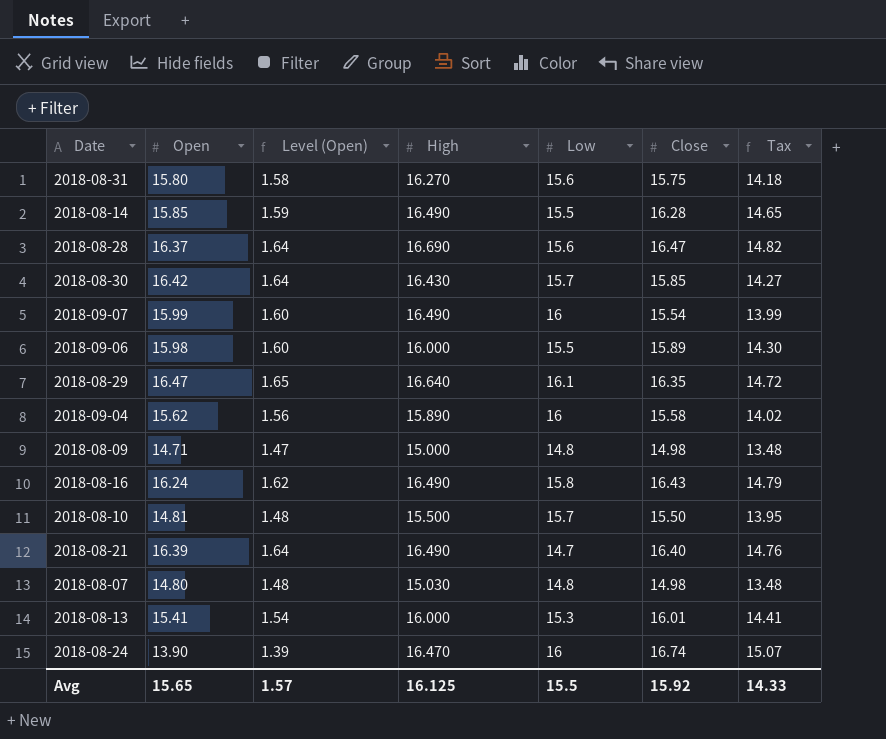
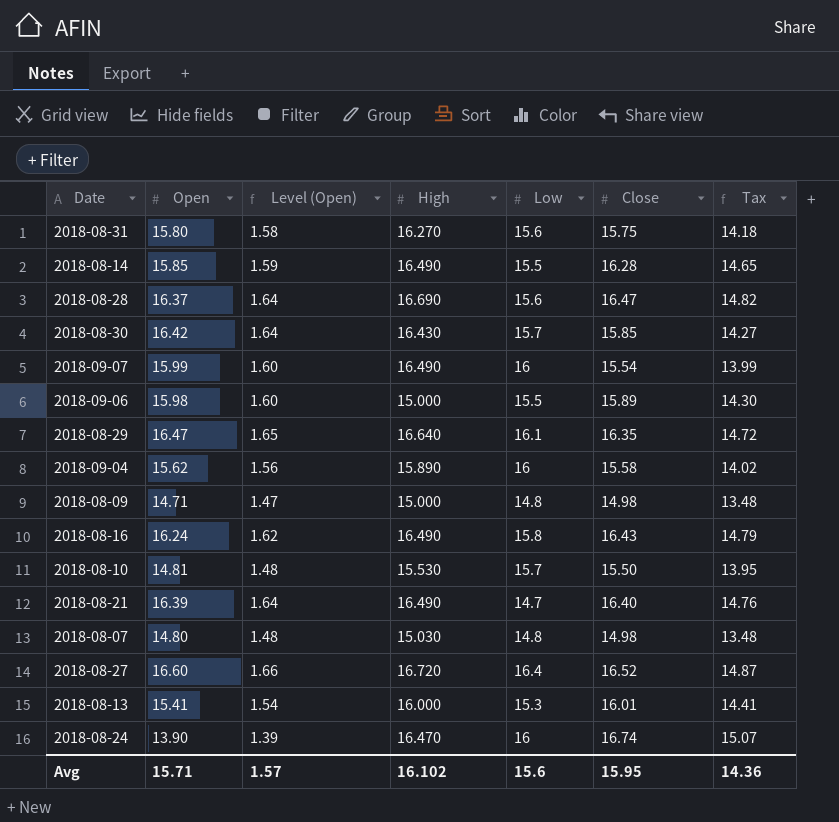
2018-09-06 | High: 16.000 -> 15.000
2018-08-10 | High: 15.500 -> 15.530
row 2018-08-27: none -> 16.60 | 1.66 | 16.720 | 16.4 | 16.52 | 14.87
Avg | Open: 15.65 -> 15.71
Avg | High: 16.125 -> 16.102
Avg | Low: 15.5 -> 15.6
Avg | Close: 15.92 -> 15.95
Avg | Tax: 14.33 -> 14.36

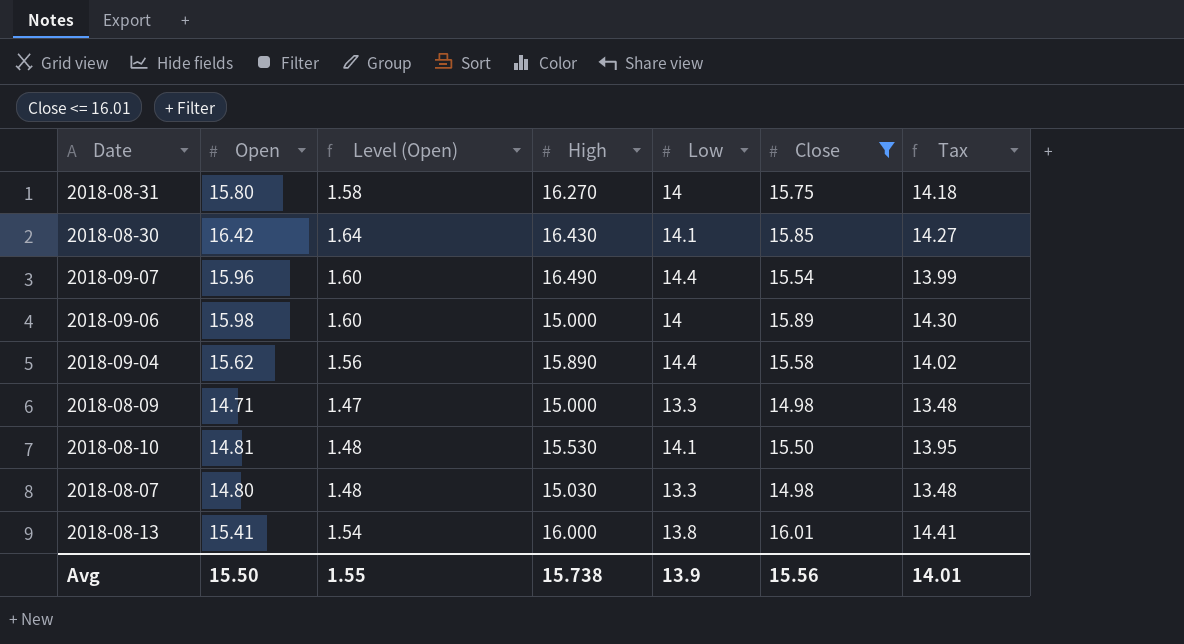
filter: none -> Close <= 16.01
2018-08-31 | Low: 15.6 -> 14
2018-08-30 | Low: 15.7 -> 14.1
2018-09-07 | Open: 15.99 -> 15.96
2018-09-07 | Low: 16 -> 14.4
2018-09-06 | Low: 15.5 -> 14
2018-09-04 | Low: 16 -> 14.4
2018-08-09 | Low: 14.8 -> 13.3
2018-08-10 | Low: 15.7 -> 14.1
2018-08-07 | Low: 14.8 -> 13.3
2018-08-13 | Low: 15.3 -> 13.8
Avg | Open: 15.71 -> 15.50
Avg | Level (Open): 1.57 -> 1.55
Avg | High: 16.102 -> 15.738
Avg | Low: 15.6 -> 13.9
Avg | Close: 15.95 -> 15.56
Avg | Tax: 14.36 -> 14.01

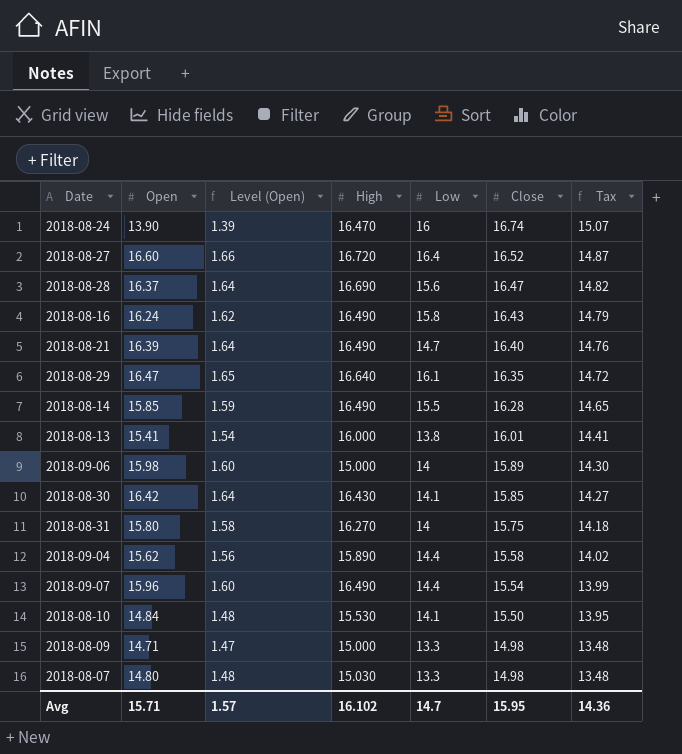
filter: Close <= 16.01 -> none
row order: none -> Close descending
2018-08-10 | Open: 14.81 -> 14.84
Avg | Open: 15.50 -> 15.71
Avg | Level (Open): 1.55 -> 1.57
Avg | High: 15.738 -> 16.102
Avg | Low: 13.9 -> 14.7
Avg | Close: 15.56 -> 15.95
Avg | Tax: 14.01 -> 14.36

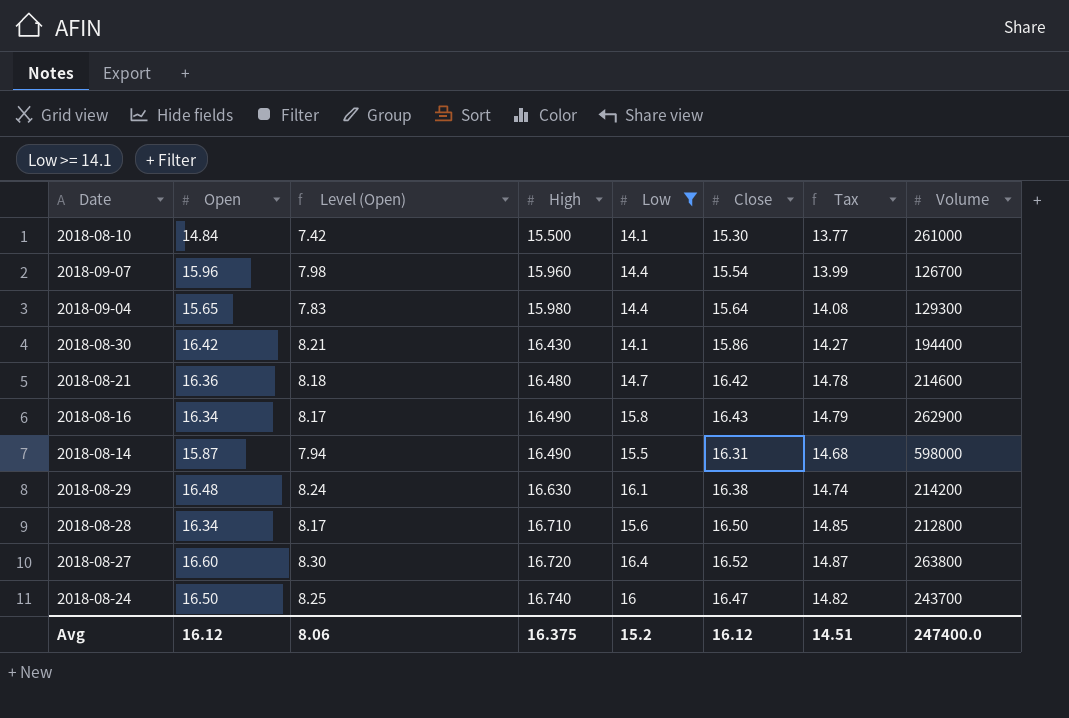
filter: none -> Low >= 14.1
row order: Close descending -> High ascending
column Level (Open) | formula: [Open] * 0.1 -> [Open] * 0.5
column Volume | position: none -> 8
2018-08-10 | High: 15.530 -> 15.500
2018-08-10 | Close: 15.50 -> 15.30
2018-08-10 | Tax: 13.95 -> 13.77
2018-09-07 | High: 16.490 -> 15.960
2018-09-04 | Open: 15.62 -> 15.65
2018-09-04 | High: 15.890 -> 15.980
2018-09-04 | Close: 15.58 -> 15.64
2018-09-04 | Tax: 14.02 -> 14.08
2018-08-30 | Close: 15.85 -> 15.86
2018-08-21 | Open: 16.39 -> 16.36
2018-08-21 | High: 16.490 -> 16.480
2018-08-21 | Close: 16.40 -> 16.42
2018-08-21 | Tax: 14.76 -> 14.78
2018-08-16 | Open: 16.24 -> 16.34
2018-08-14 | Open: 15.85 -> 15.87
2018-08-14 | Close: 16.28 -> 16.31
2018-08-14 | Tax: 14.65 -> 14.68
2018-08-29 | Open: 16.47 -> 16.48
2018-08-29 | High: 16.640 -> 16.630
2018-08-29 | Close: 16.35 -> 16.38
2018-08-29 | Tax: 14.72 -> 14.74
2018-08-28 | Open: 16.37 -> 16.34
2018-08-28 | High: 16.690 -> 16.710
2018-08-28 | Close: 16.47 -> 16.50
2018-08-28 | Tax: 14.82 -> 14.85
2018-08-24 | Open: 13.90 -> 16.50
2018-08-24 | High: 16.470 -> 16.740
2018-08-24 | Close: 16.74 -> 16.47
2018-08-24 | Tax: 15.07 -> 14.82
Avg | Open: 15.71 -> 16.12
Avg | Level (Open): 1.57 -> 8.06
Avg | High: 16.102 -> 16.375
Avg | Low: 14.7 -> 15.2
Avg | Close: 15.95 -> 16.12
Avg | Tax: 14.36 -> 14.51

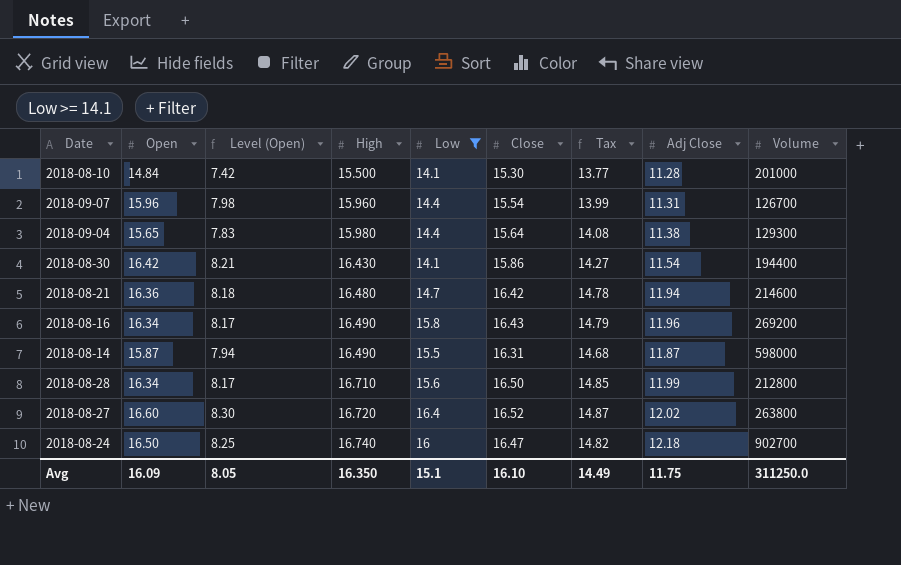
column Adj Close | position: none -> 8
row 2018-08-29: 16.48 | 8.24 | 16.630 | 16.1 | 16.38 | 14.74 | 214200 -> none
2018-08-10 | Volume: 261000 -> 201000
2018-08-16 | Volume: 262900 -> 269200
2018-08-24 | Volume: 243700 -> 902700
Avg | Open: 16.12 -> 16.09
Avg | Level (Open): 8.06 -> 8.05
Avg | High: 16.375 -> 16.350
Avg | Low: 15.2 -> 15.1
Avg | Close: 16.12 -> 16.10
Avg | Tax: 14.51 -> 14.49
Avg | Volume: 247400.0 -> 311250.0

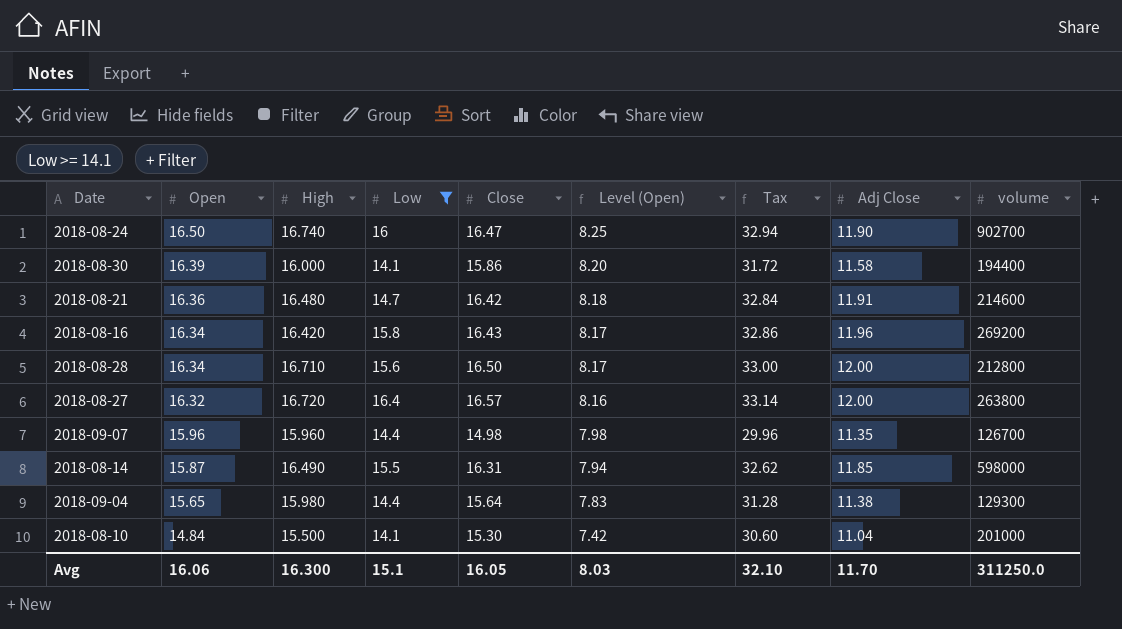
row order: High ascending -> Open descending
column Level (Open) | position: 3 -> 6
column Tax | formula: [Close] * 0.9 -> [Close] * 2
column name: Volume -> volume
2018-08-24 | Adj Close: 12.18 -> 11.90
2018-08-30 | Open: 16.42 -> 16.39
2018-08-30 | High: 16.430 -> 16.000
2018-08-30 | Level (Open): 8.21 -> 8.20
2018-08-30 | Adj Close: 11.54 -> 11.58
2018-08-21 | Adj Close: 11.94 -> 11.91
2018-08-16 | High: 16.490 -> 16.420
2018-08-28 | Adj Close: 11.99 -> 12.00
2018-08-27 | Open: 16.60 -> 16.32
2018-08-27 | Close: 16.52 -> 16.57
2018-08-27 | Level (Open): 8.30 -> 8.16
2018-08-27 | Adj Close: 12.02 -> 12.00
2018-09-07 | Close: 15.54 -> 14.98
2018-09-07 | Adj Close: 11.31 -> 11.35
2018-08-14 | Adj Close: 11.87 -> 11.85
2018-08-10 | Adj Close: 11.28 -> 11.04
Avg | Open: 16.09 -> 16.06
Avg | High: 16.350 -> 16.300
Avg | Close: 16.10 -> 16.05
Avg | Level (Open): 8.05 -> 8.03
Avg | Tax: 14.49 -> 32.10
Avg | Adj Close: 11.75 -> 11.70

